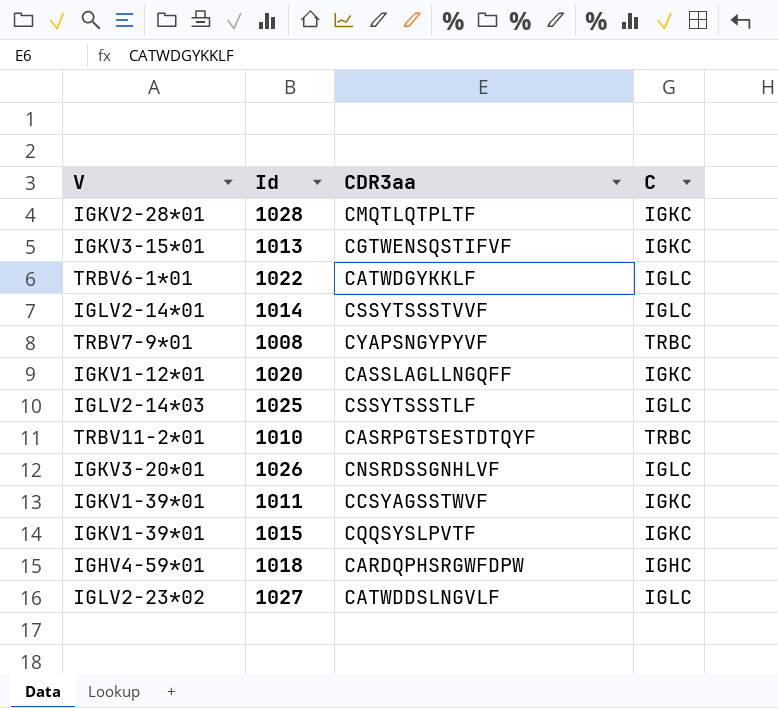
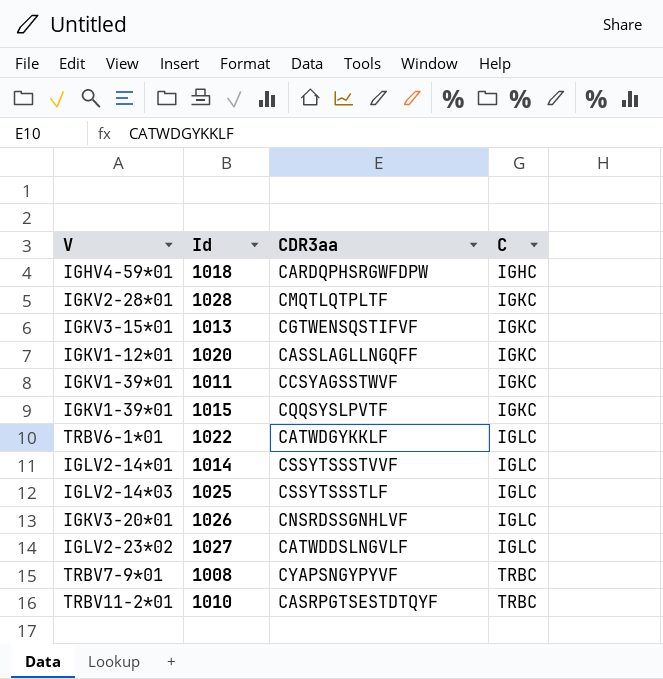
row order: none -> C ascending

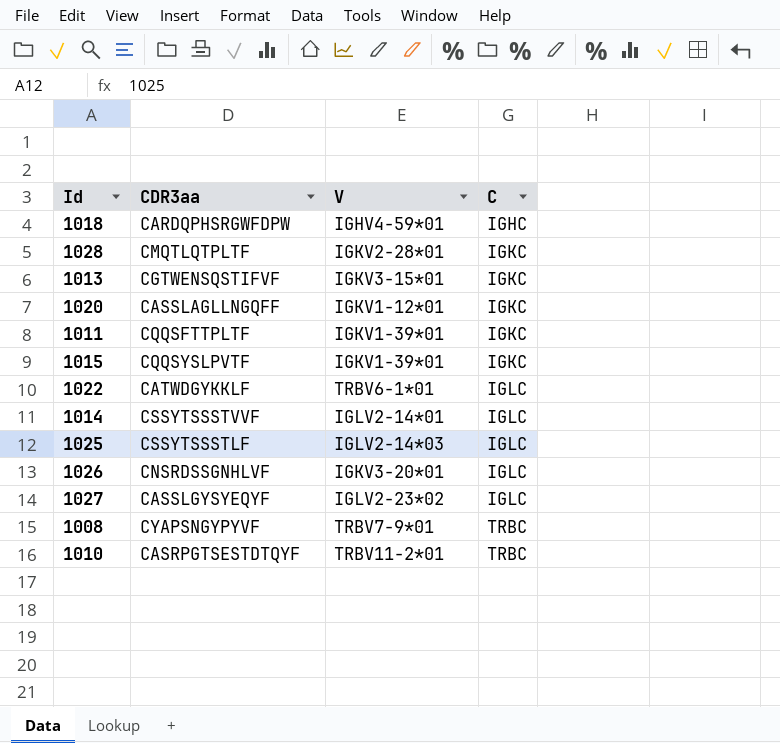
column V | position: 1 -> 3
1011 | CDR3aa: CCSYAGSSTWVF -> CQQSFTTPLTF
1027 | CDR3aa: CATWDDSLNGVLF -> CASSLGYSYEQYF

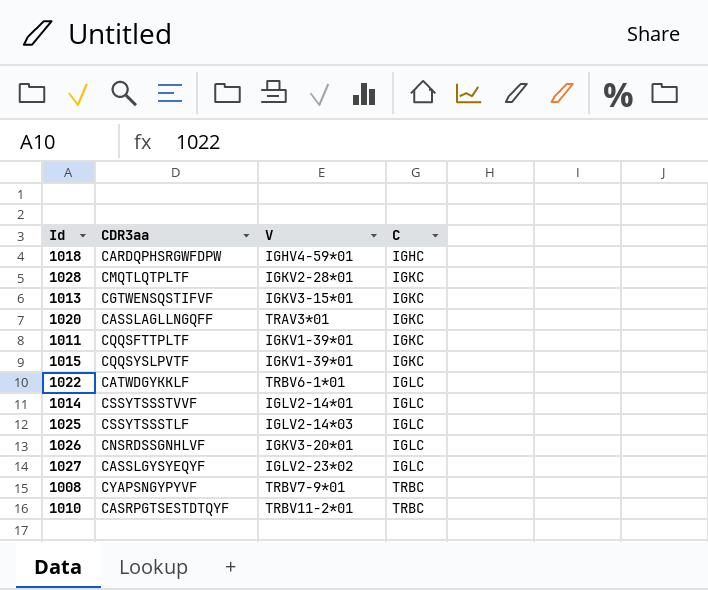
1020 | V: IGKV1-12*01 -> TRAV3*01

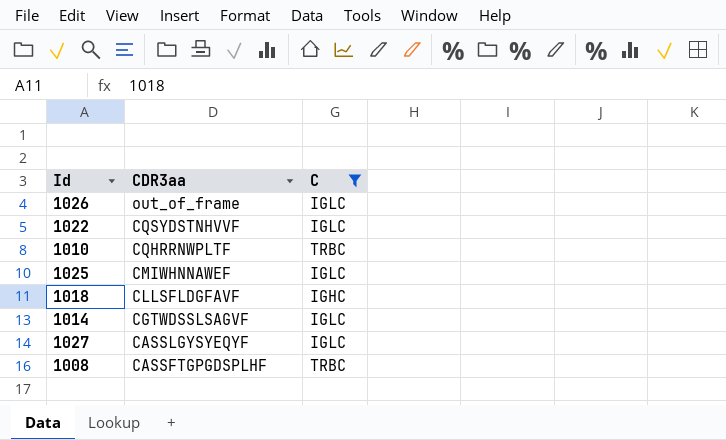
filter: none -> C != IGKC
row order: C ascending -> CDR3aa descending
column V | position: 3 -> none
1026 | CDR3aa: CNSRDSSGNHLVF -> out_of_frame
1022 | CDR3aa: CATWDGYKKLF -> CQSYDSTNHVVF
1010 | CDR3aa: CASRPGTSESTDTQYF -> CQHRRNWPLTF
1025 | CDR3aa: CSSYTSSSTLF -> CMIWHNNAWEF
1018 | CDR3aa: CARDQPHSRGWFDPW -> CLLSFLDGFAVF
1014 | CDR3aa: CSSYTSSSTVVF -> CGTWDSSLSAGVF
1008 | CDR3aa: CYAPSNGYPYVF -> CASSFTGPGDSPLHF

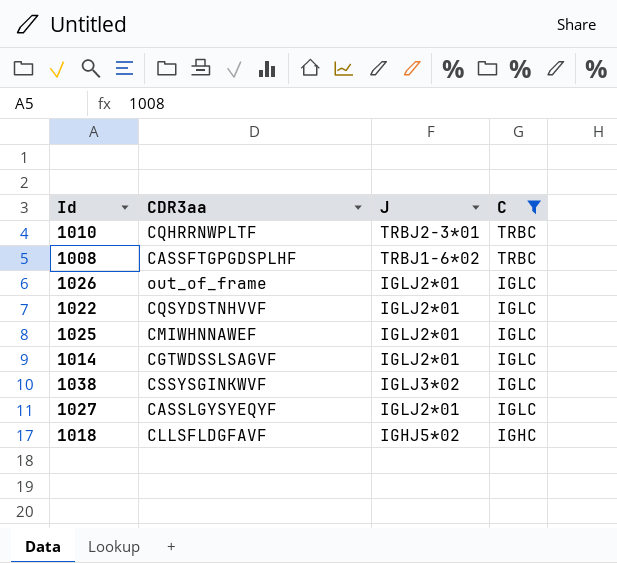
row order: CDR3aa descending -> C descending
column J | position: none -> 3
row 1038: none -> CSSYSGINKWVF | IGLJ3*02 | IGLC

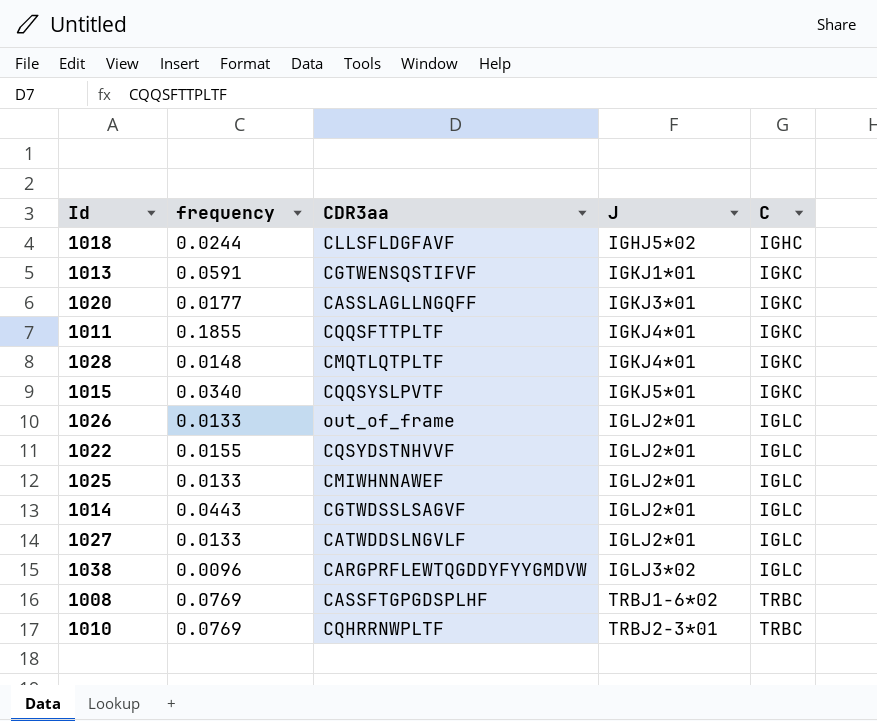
filter: C != IGKC -> none
row order: C descending -> J ascending
column frequency | position: none -> 2
1027 | CDR3aa: CASSLGYSYEQYF -> CATWDDSLNGVLF
1038 | CDR3aa: CSSYSGINKWVF -> CARGPRFLEWTQGDDYFYYGMDVW

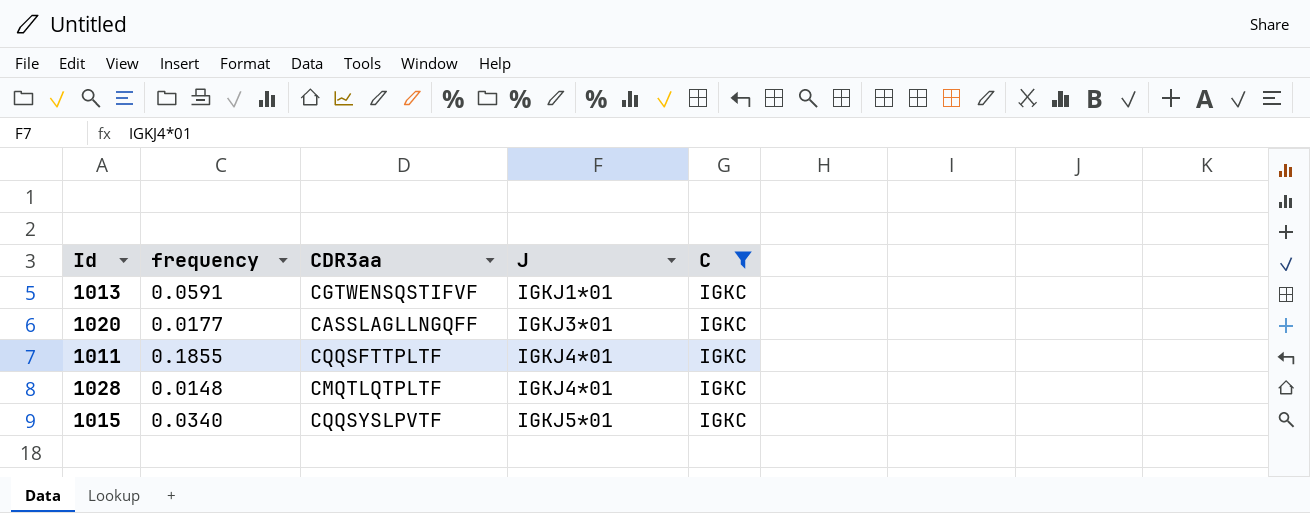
filter: none -> C = IGKC

